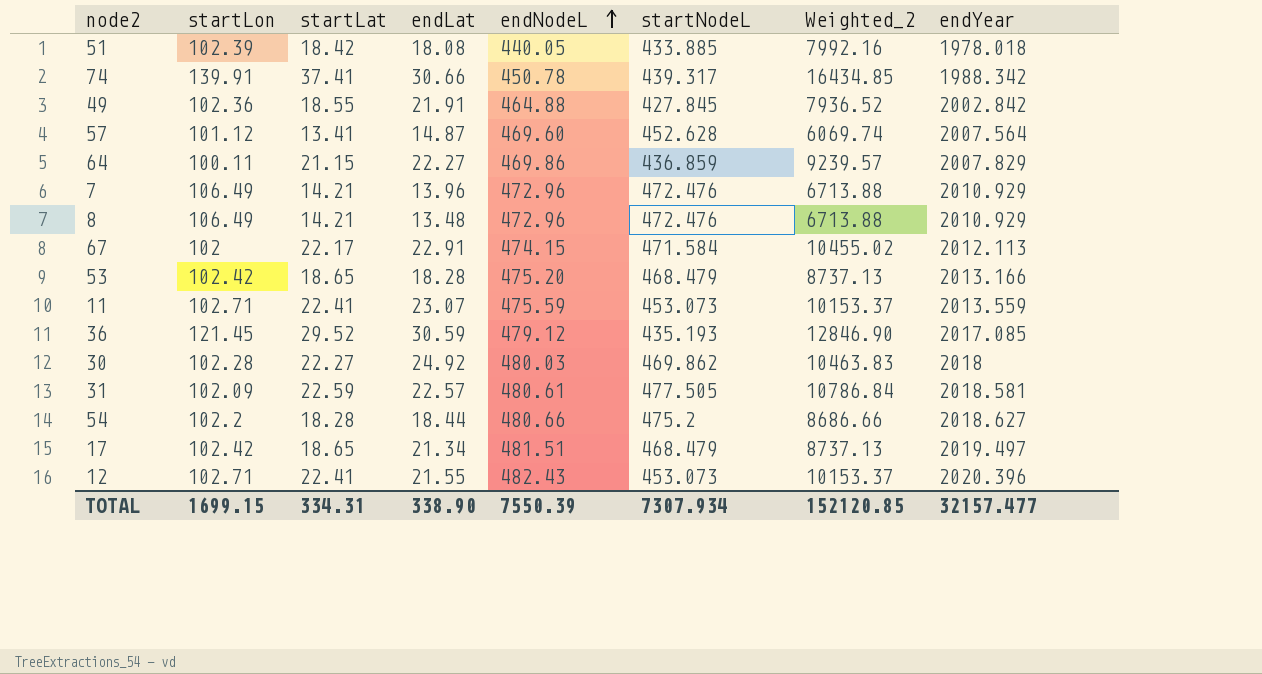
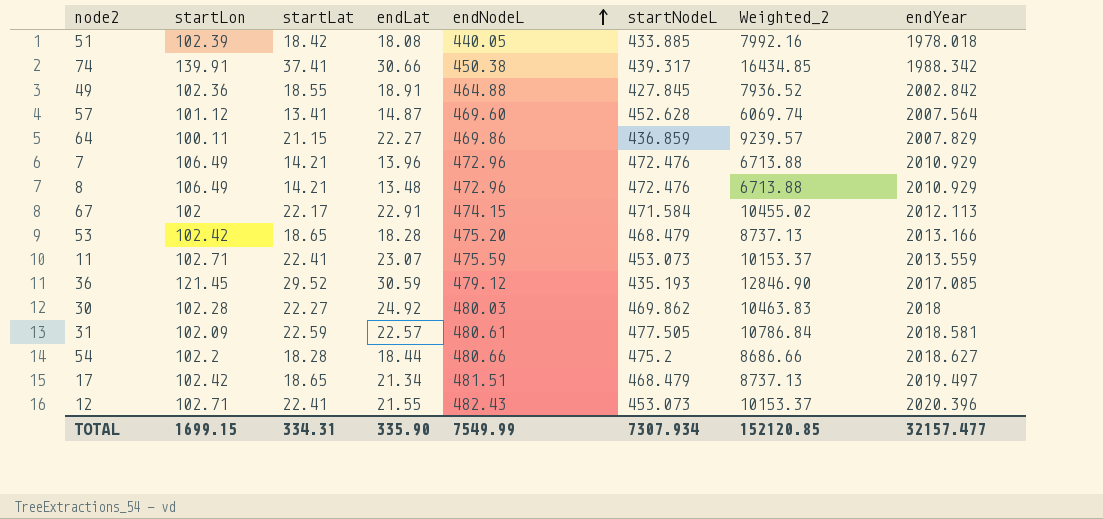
74 | endNodeL: 450.78 -> 450.38
49 | endLat: 21.91 -> 18.91
TOTAL | endLat: 338.90 -> 335.90
TOTAL | endNodeL: 7550.39 -> 7549.99

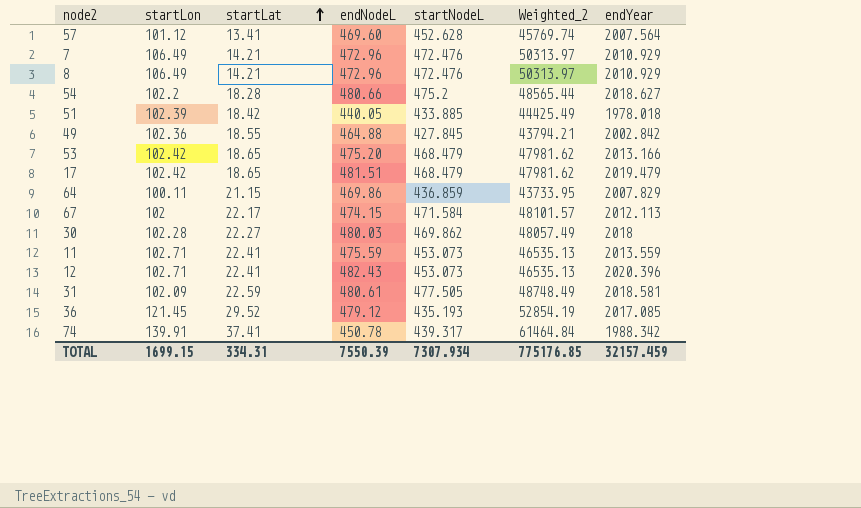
row order: endNodeL ascending -> startLat ascending
column endLat | position: 4 -> none
column Weighted_2 | formula: [startLat] * [startNodeL] -> [startLon] * [startNodeL]
17 | endYear: 2019.497 -> 2019.479
74 | endNodeL: 450.38 -> 450.78
TOTAL | endNodeL: 7549.99 -> 7550.39
TOTAL | Weighted_2: 152120.85 -> 775176.85
TOTAL | endYear: 32157.477 -> 32157.459

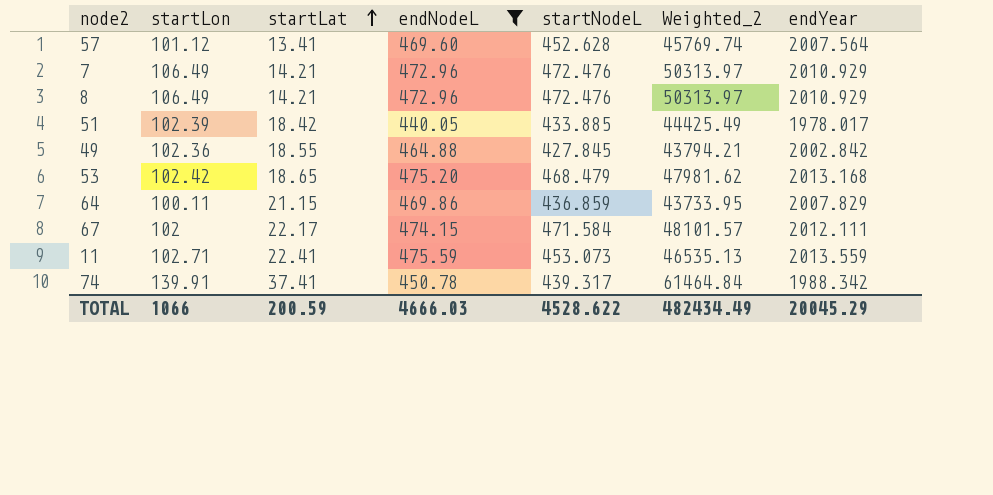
filter: none -> endNodeL <= 475.59
51 | endYear: 1978.018 -> 1978.017
53 | endYear: 2013.166 -> 2013.168
67 | endYear: 2012.113 -> 2012.111
TOTAL | startLon: 1699.15 -> 1066
TOTAL | startLat: 334.31 -> 200.59
TOTAL | endNodeL: 7550.39 -> 4666.03
TOTAL | startNodeL: 7307.934 -> 4528.622
TOTAL | Weighted_2: 775176.85 -> 482434.49
TOTAL | endYear: 32157.459 -> 20045.29

